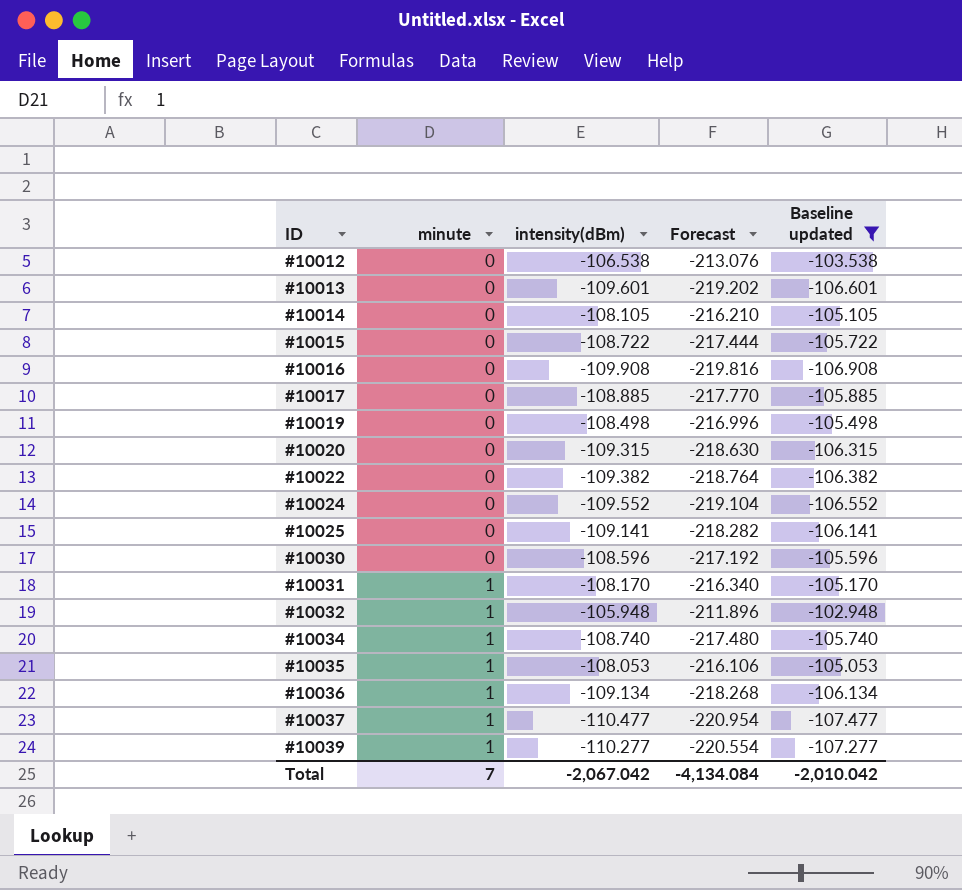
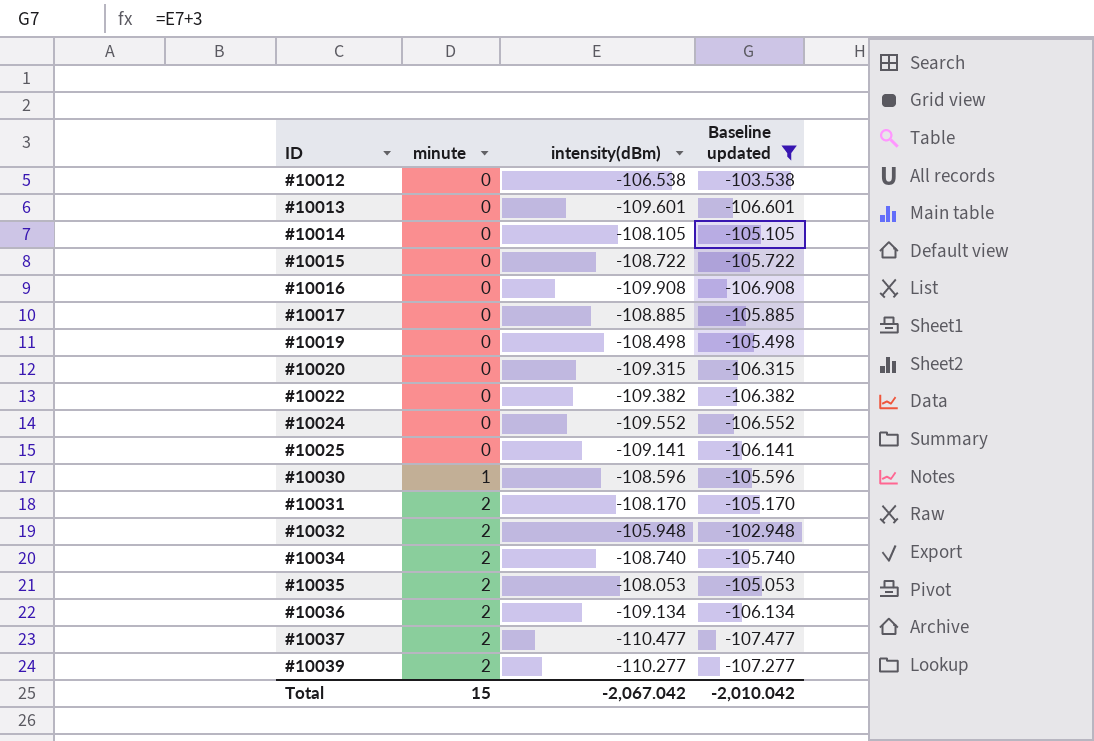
column Forecast | formula: [intensity(dBm)] * 2 -> none
#10030 | minute: 0 -> 1
#10031 | minute: 1 -> 2
#10032 | minute: 1 -> 2
#10034 | minute: 1 -> 2
#10035 | minute: 1 -> 2
#10036 | minute: 1 -> 2
#10037 | minute: 1 -> 2
#10039 | minute: 1 -> 2
Total | minute: 7 -> 15

